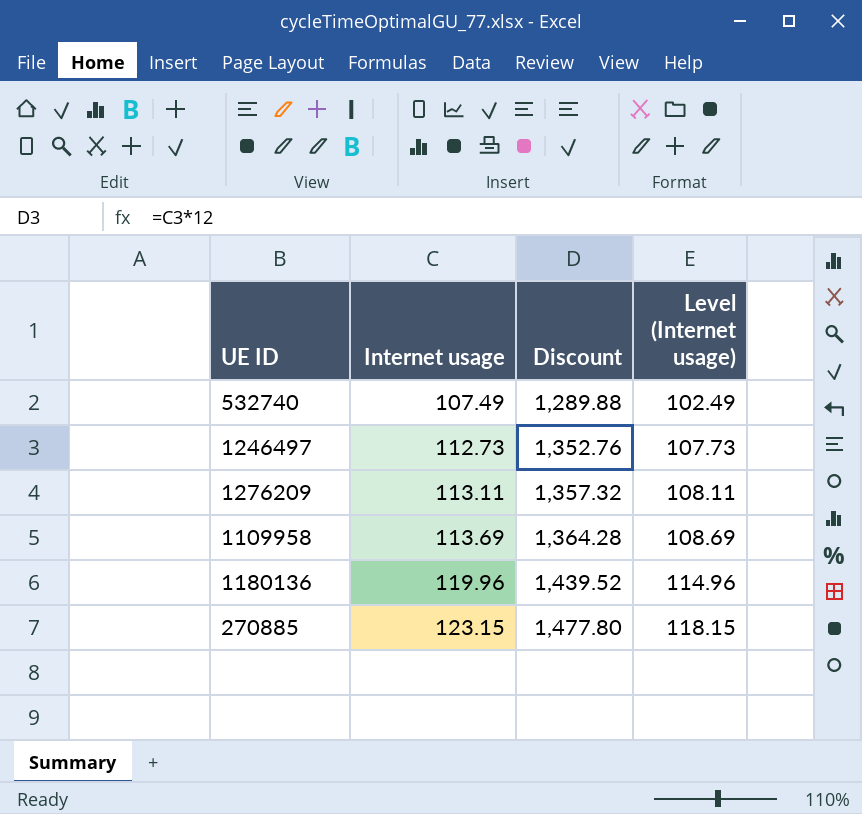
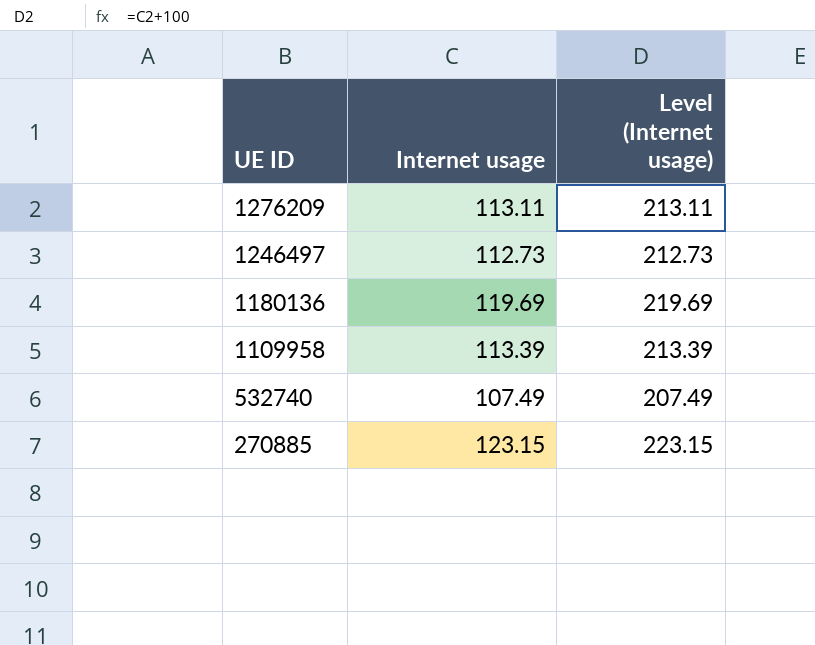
row order: Internet usage ascending -> UE ID descending
column Discount | formula: [Internet usage] * 12 -> none
column Level (Internet usage) | formula: [Internet usage] - 5 -> [Internet usage] + 100
1180136 | Internet usage: 119.96 -> 119.69
1109958 | Internet usage: 113.69 -> 113.39

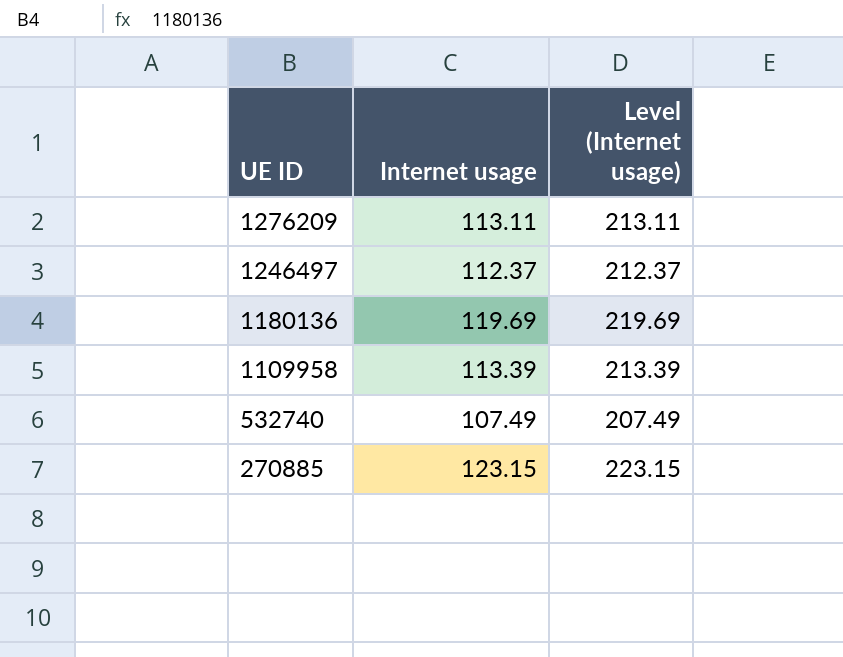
1246497 | Internet usage: 112.73 -> 112.37
1246497 | Level (Internet usage): 212.73 -> 212.37

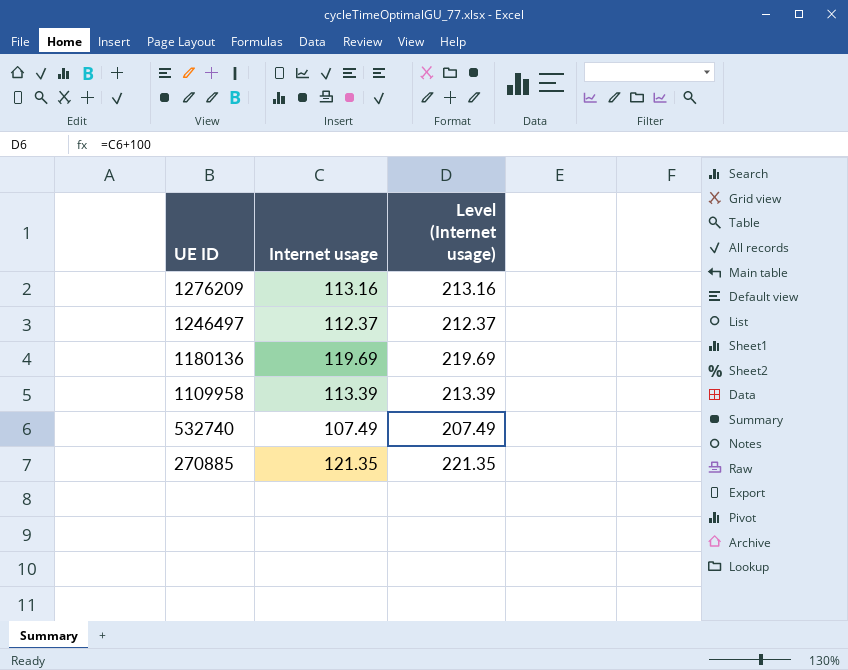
1276209 | Internet usage: 113.11 -> 113.16
1276209 | Level (Internet usage): 213.11 -> 213.16
270885 | Internet usage: 123.15 -> 121.35
270885 | Level (Internet usage): 223.15 -> 221.35

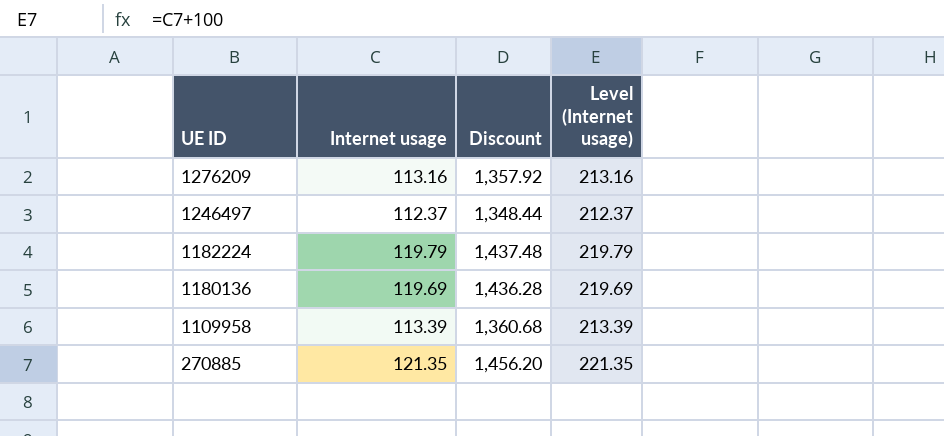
column Discount | formula: none -> [Internet usage] * 12
row 532740: 107.49 | 207.49 -> none
row 1182224: none -> 119.79 | 1,437.48 | 219.79

